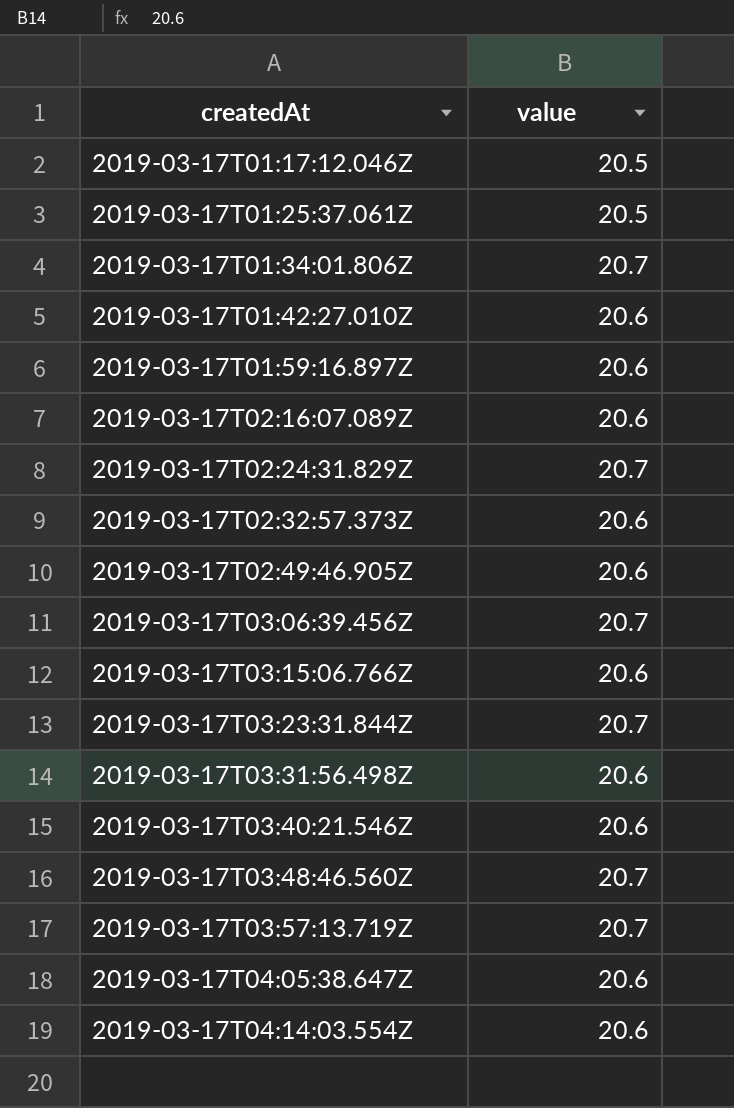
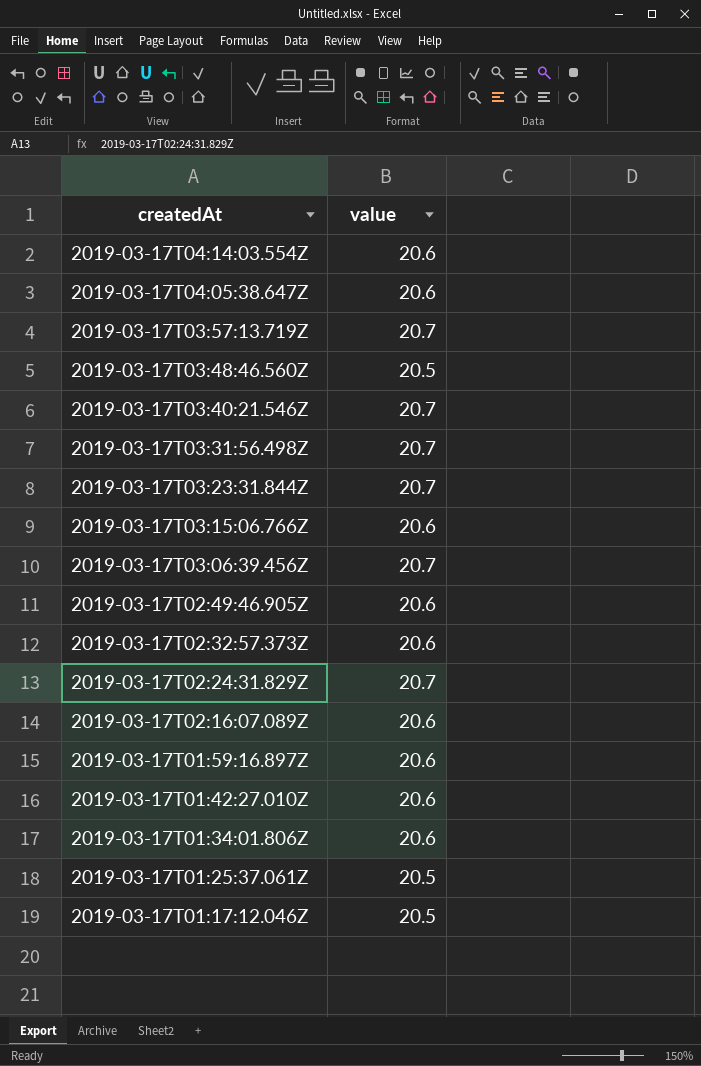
row order: createdAt ascending -> createdAt descending
2019-03-17T03:48:46.560Z | value: 20.7 -> 20.5
2019-03-17T03:40:21.546Z | value: 20.6 -> 20.7
2019-03-17T03:31:56.498Z | value: 20.6 -> 20.7
2019-03-17T01:34:01.806Z | value: 20.7 -> 20.6

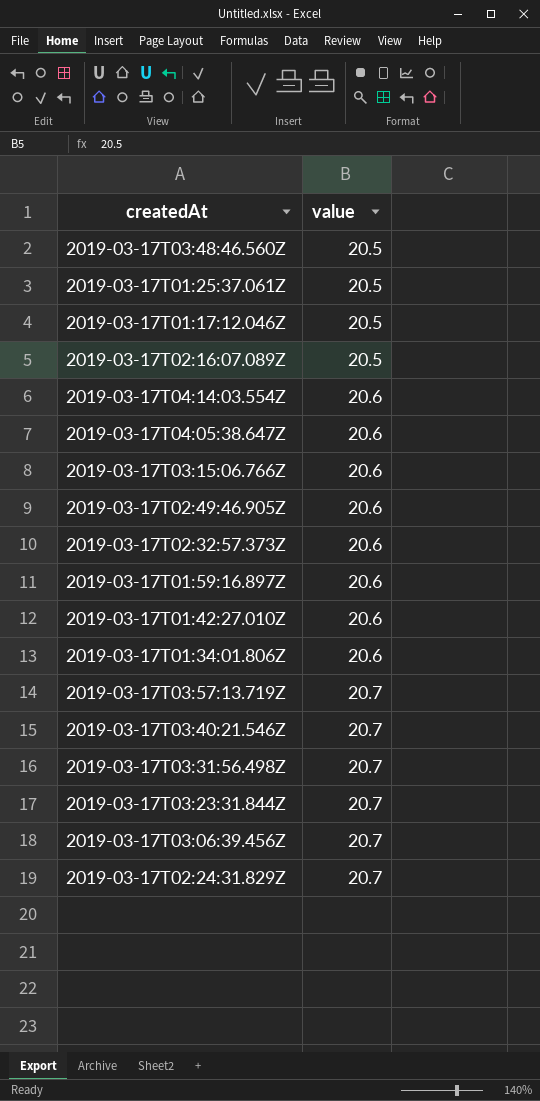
row order: createdAt descending -> value ascending
2019-03-17T02:16:07.089Z | value: 20.6 -> 20.5

